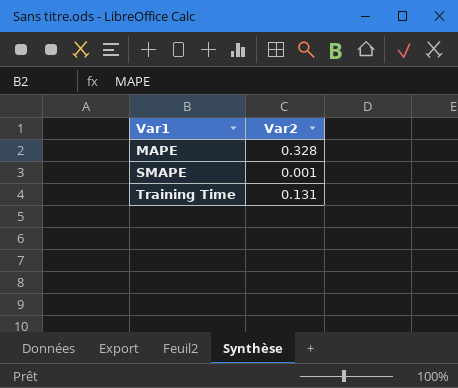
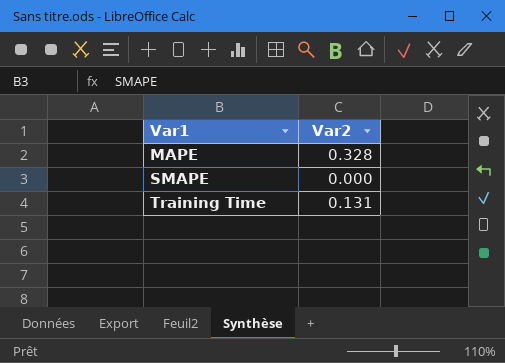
SMAPE | Var2: 0.001 -> 0.000

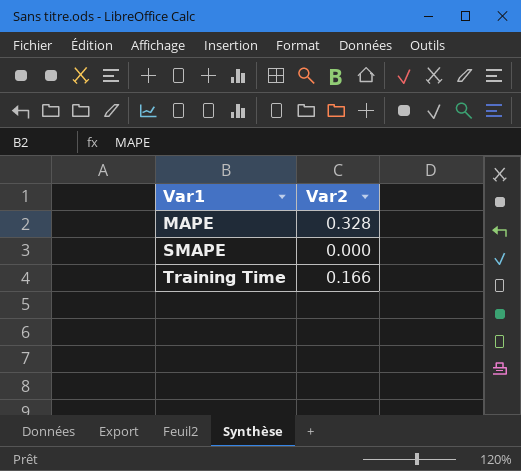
Training Time | Var2: 0.131 -> 0.166

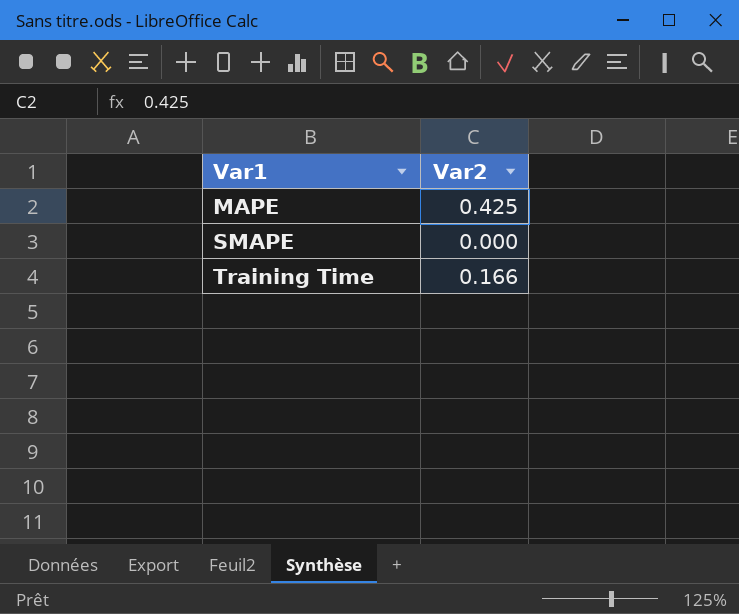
MAPE | Var2: 0.328 -> 0.425

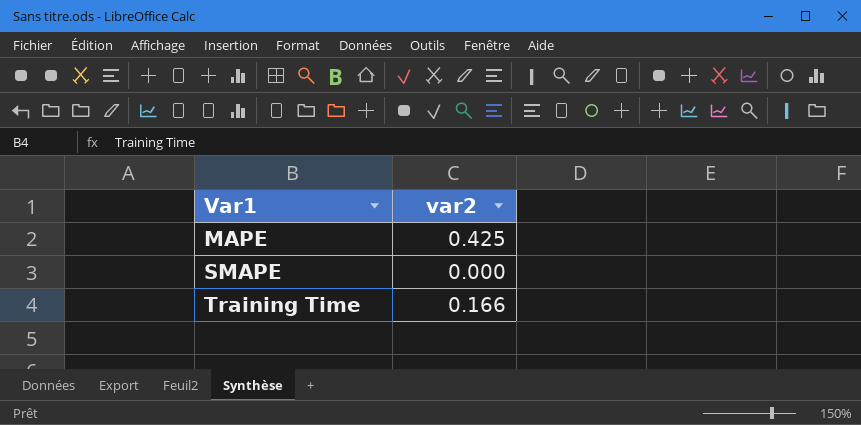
column name: Var2 -> var2

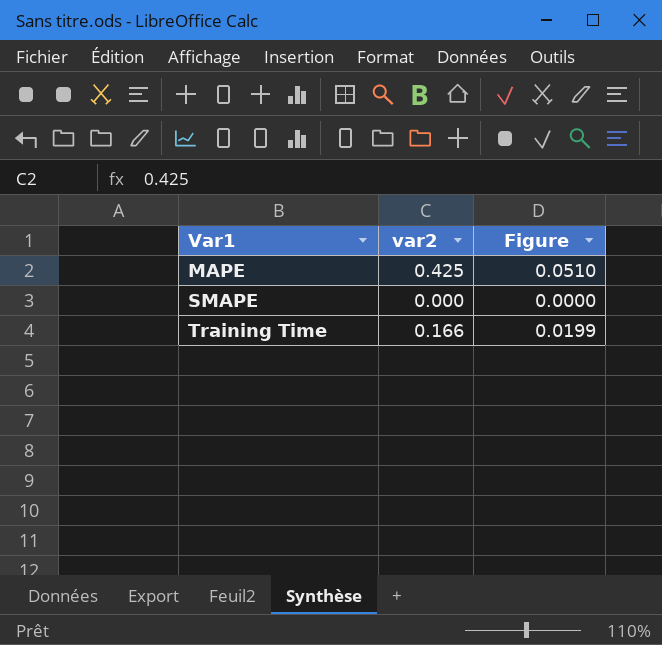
column Figure | formula: none -> [var2] * 0.12

